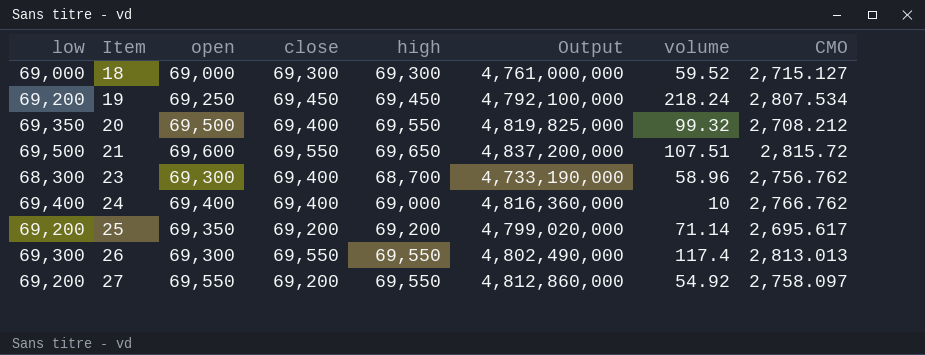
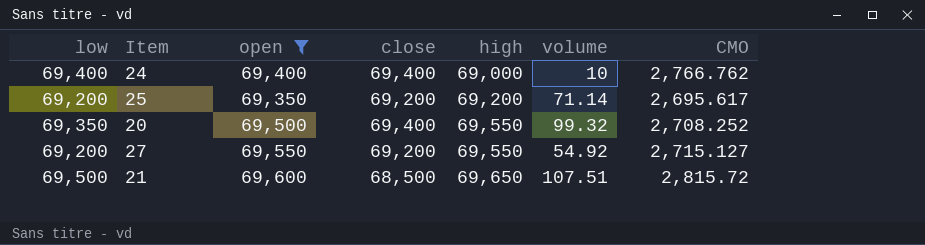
filter: none -> open >= 69,350
row order: Item ascending -> high ascending
column Output | formula: [low] * [open] -> none
20 | CMO: 2,708.212 -> 2,708.252
27 | CMO: 2,758.097 -> 2,715.127
21 | close: 69,550 -> 68,500

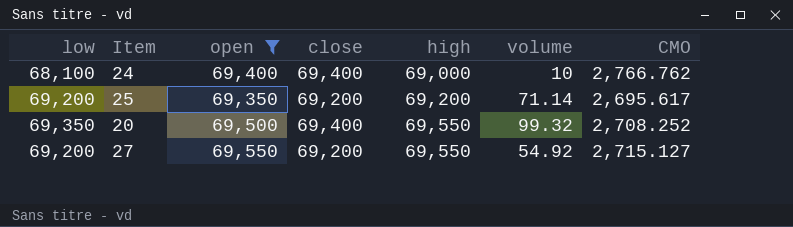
row 21: 69,500 | 69,600 | 68,500 | 69,650 | 107.51 | 2,815.72 -> none
24 | low: 69,400 -> 68,100

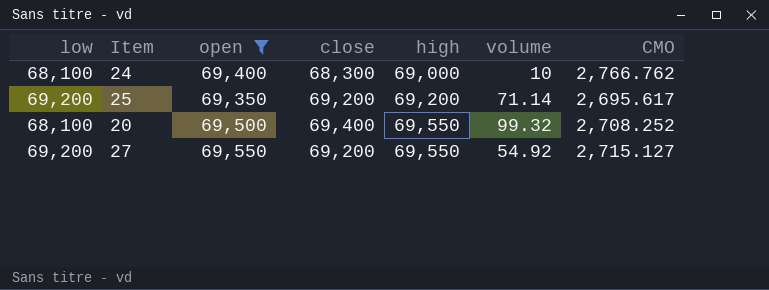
24 | close: 69,400 -> 68,300
20 | low: 69,350 -> 68,100

